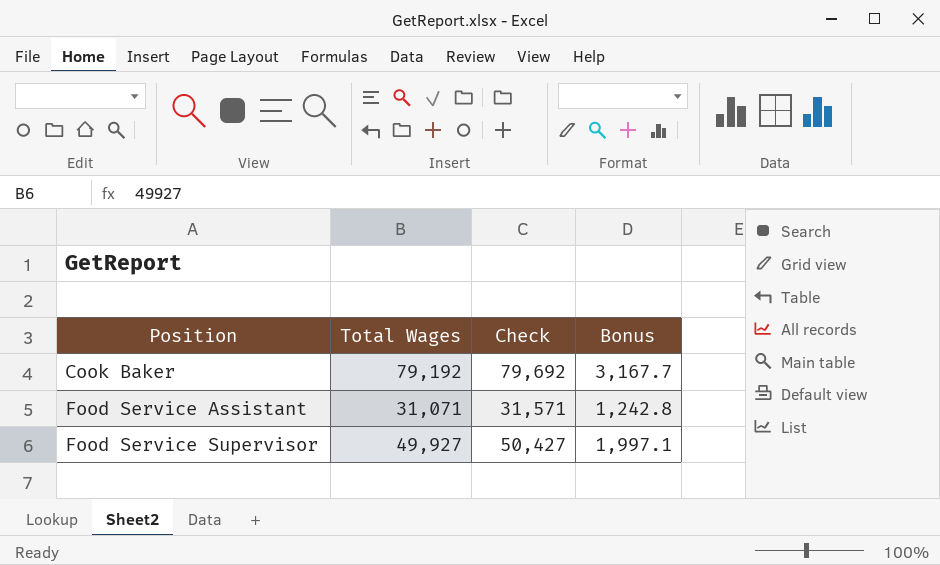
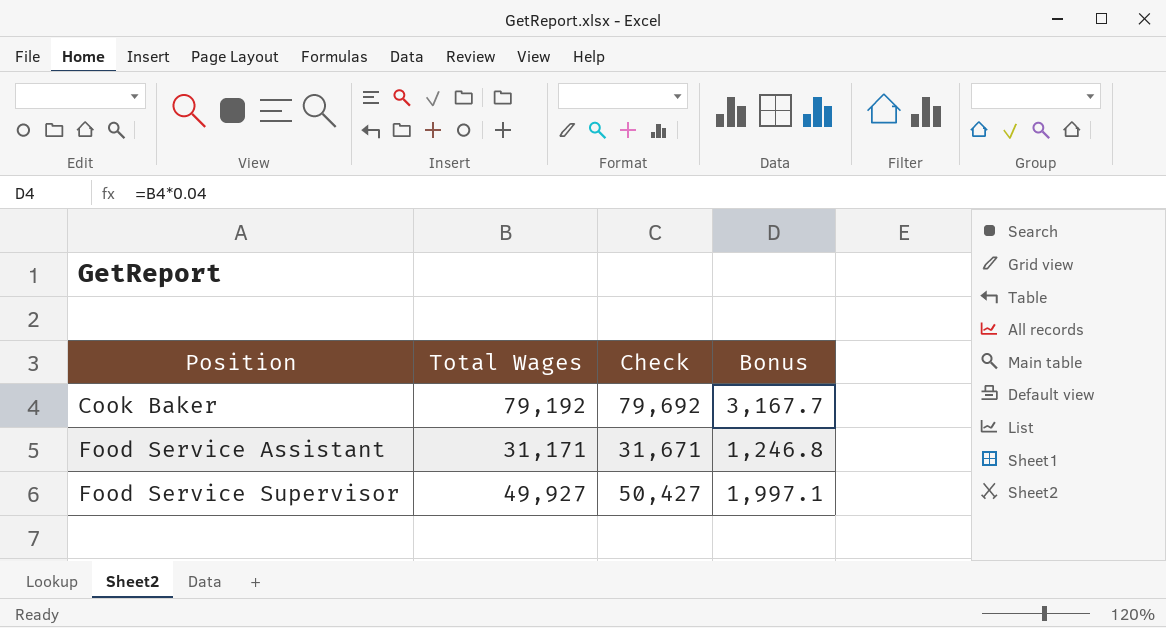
Food Service Assistant | Total Wages: 31,071 -> 31,171
Food Service Assistant | Check: 31,571 -> 31,671
Food Service Assistant | Bonus: 1,242.8 -> 1,246.8

